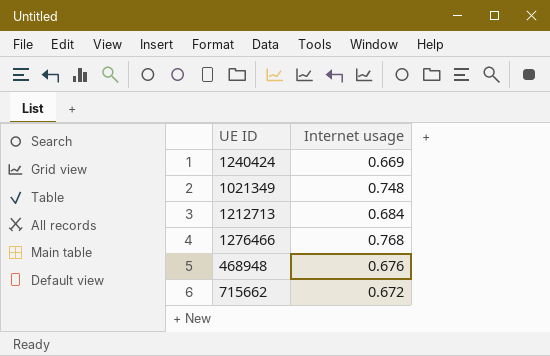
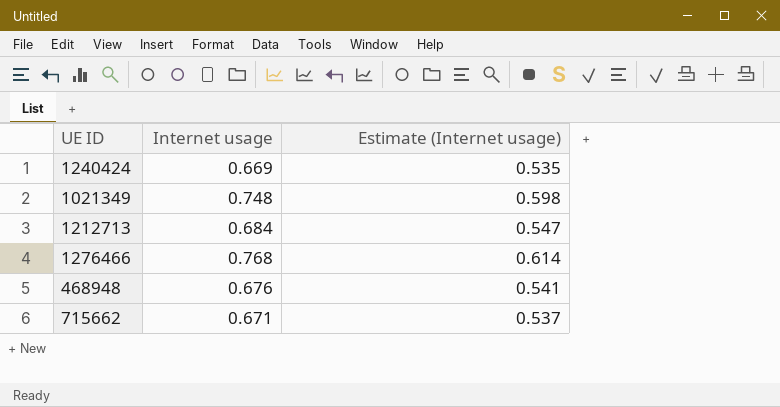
column Estimate (Internet usage) | formula: none -> [Internet usage] * 0.8
715662 | Internet usage: 0.672 -> 0.671

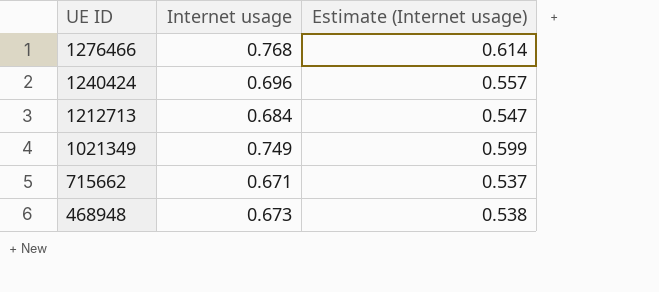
row order: none -> UE ID descending
1240424 | Internet usage: 0.669 -> 0.696
1240424 | Estimate (Internet usage): 0.535 -> 0.557
1021349 | Internet usage: 0.748 -> 0.749
1021349 | Estimate (Internet usage): 0.598 -> 0.599
468948 | Internet usage: 0.676 -> 0.673
468948 | Estimate (Internet usage): 0.541 -> 0.538

